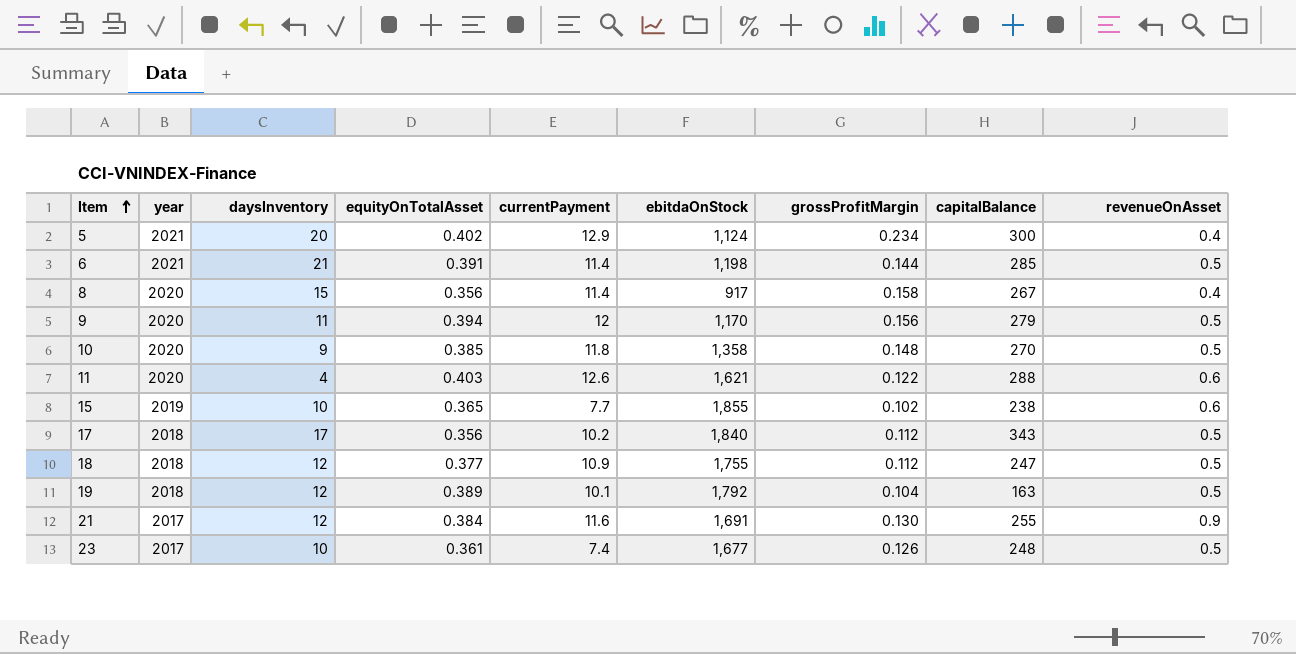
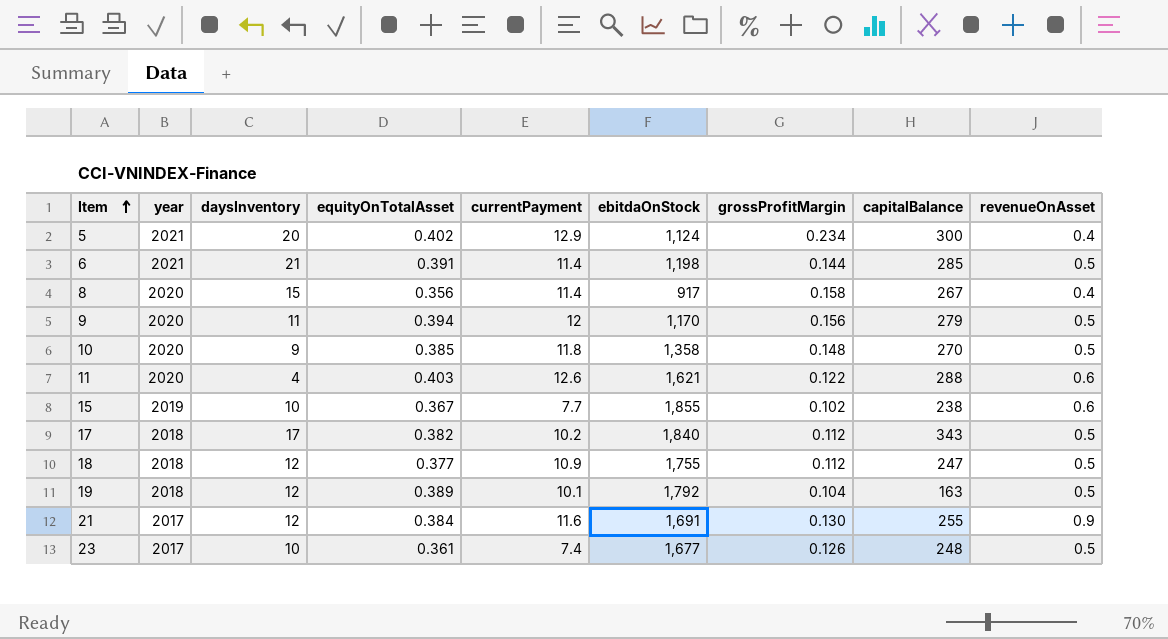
15 | equityOnTotalAsset: 0.365 -> 0.367
17 | equityOnTotalAsset: 0.356 -> 0.382

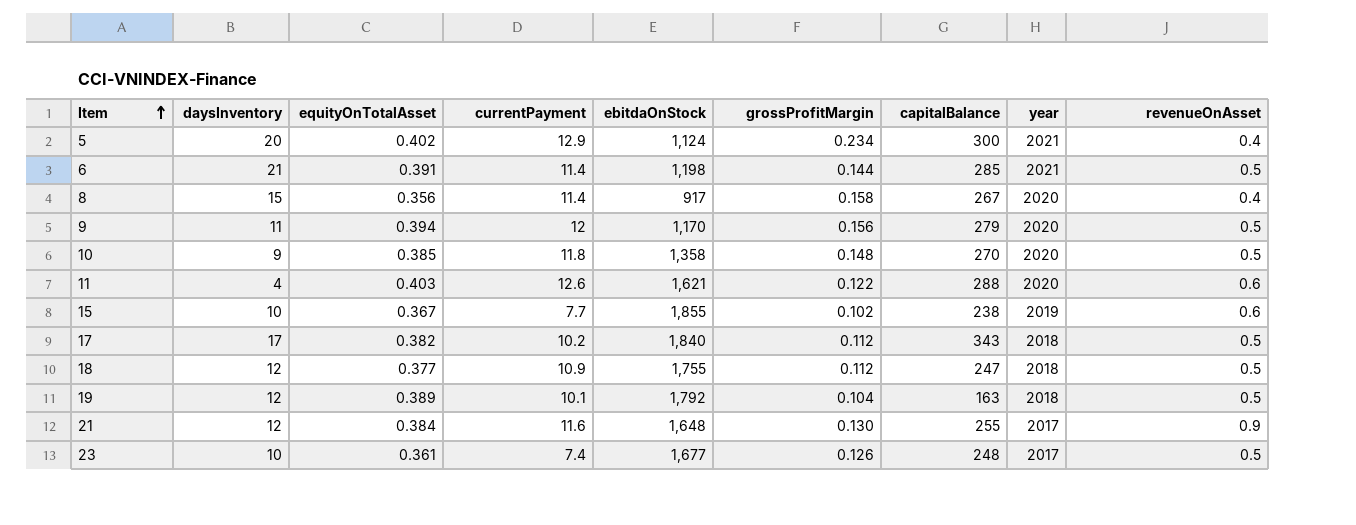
column year | position: 2 -> 8
21 | ebitdaOnStock: 1,691 -> 1,648

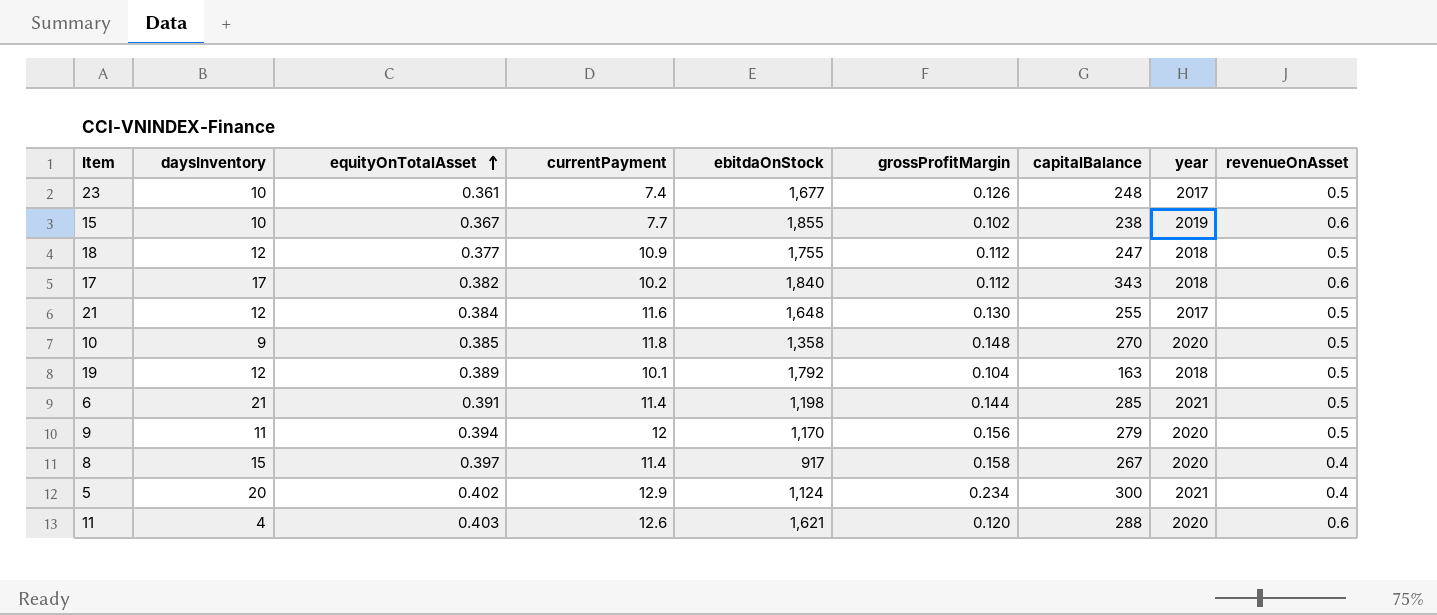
row order: Item ascending -> equityOnTotalAsset ascending
17 | revenueOnAsset: 0.5 -> 0.6
21 | revenueOnAsset: 0.9 -> 0.5
8 | equityOnTotalAsset: 0.356 -> 0.397
11 | grossProfitMargin: 0.122 -> 0.120

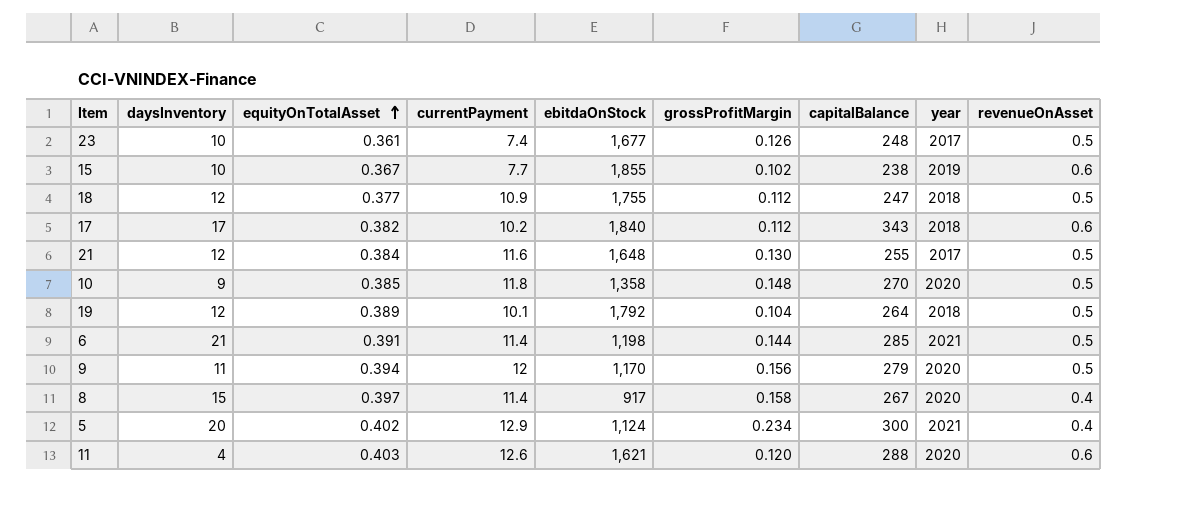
19 | capitalBalance: 163 -> 264

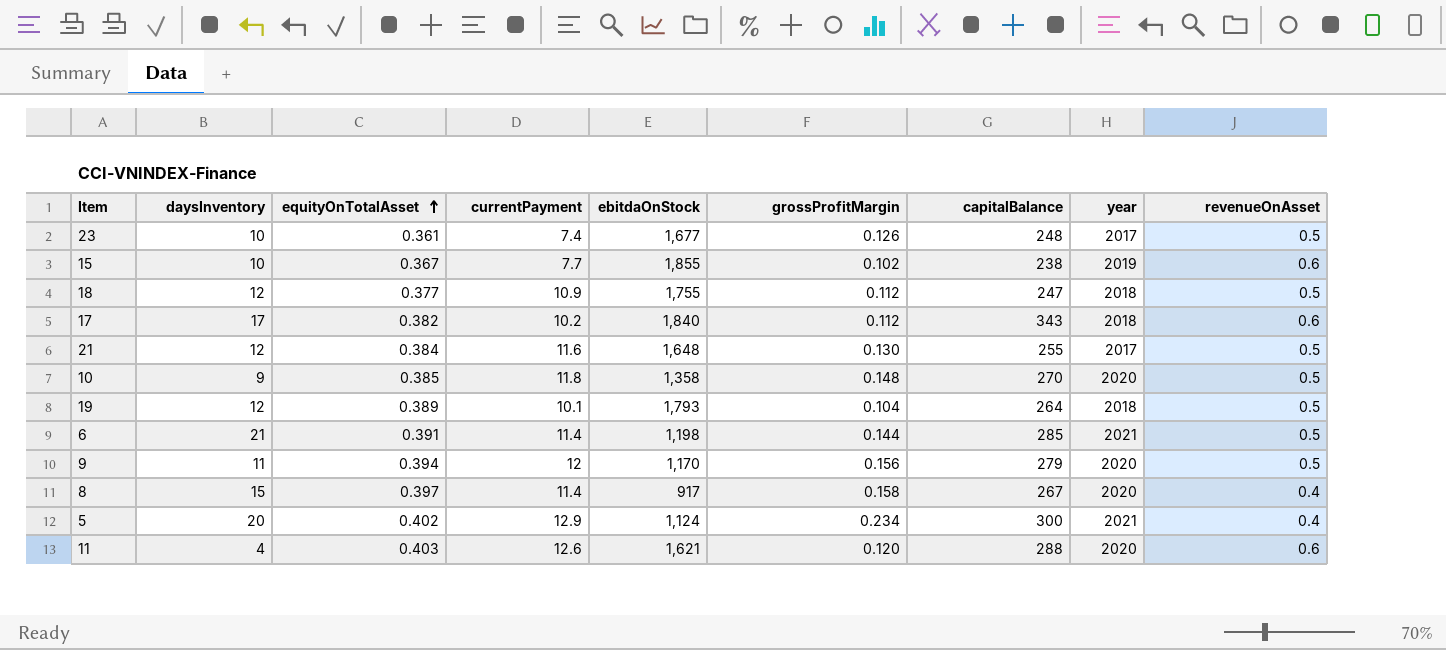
19 | ebitdaOnStock: 1,792 -> 1,793

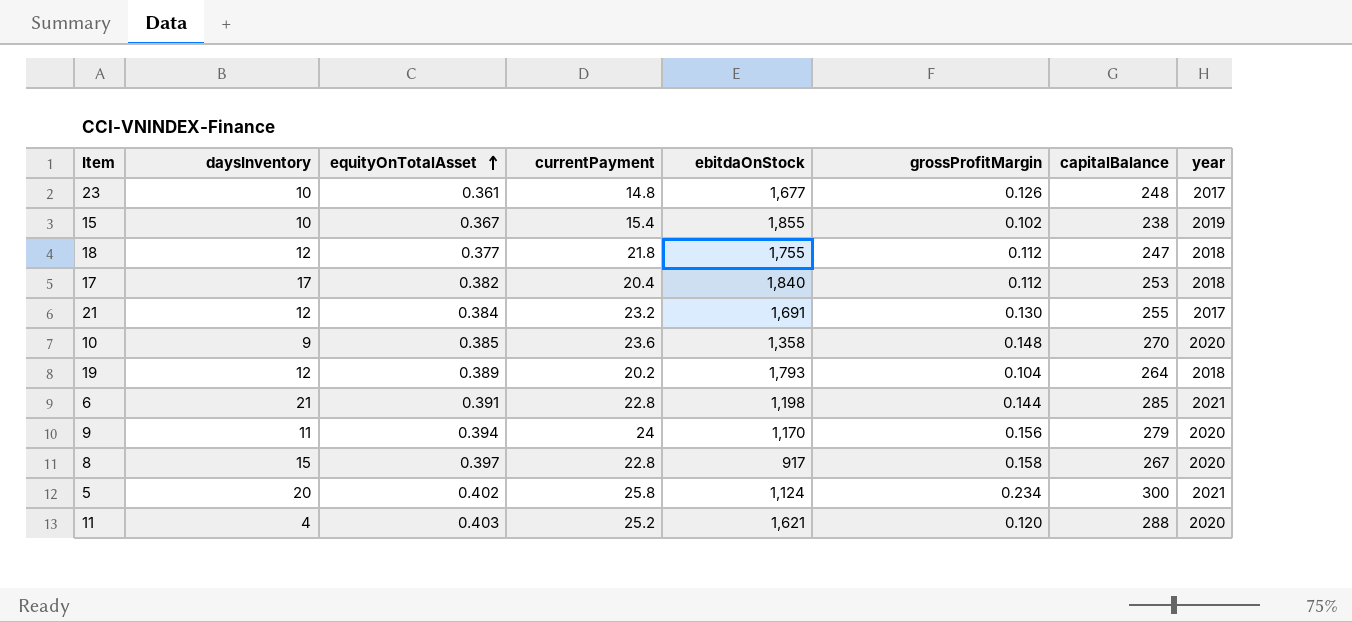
column revenueOnAsset | position: 9 -> none
23 | currentPayment: 7.4 -> 14.8
15 | currentPayment: 7.7 -> 15.4
18 | currentPayment: 10.9 -> 21.8
17 | currentPayment: 10.2 -> 20.4
17 | capitalBalance: 343 -> 253
21 | currentPayment: 11.6 -> 23.2
21 | ebitdaOnStock: 1,648 -> 1,691
10 | currentPayment: 11.8 -> 23.6
19 | currentPayment: 10.1 -> 20.2
6 | currentPayment: 11.4 -> 22.8
9 | currentPayment: 12 -> 24
8 | currentPayment: 11.4 -> 22.8
5 | currentPayment: 12.9 -> 25.8
11 | currentPayment: 12.6 -> 25.2

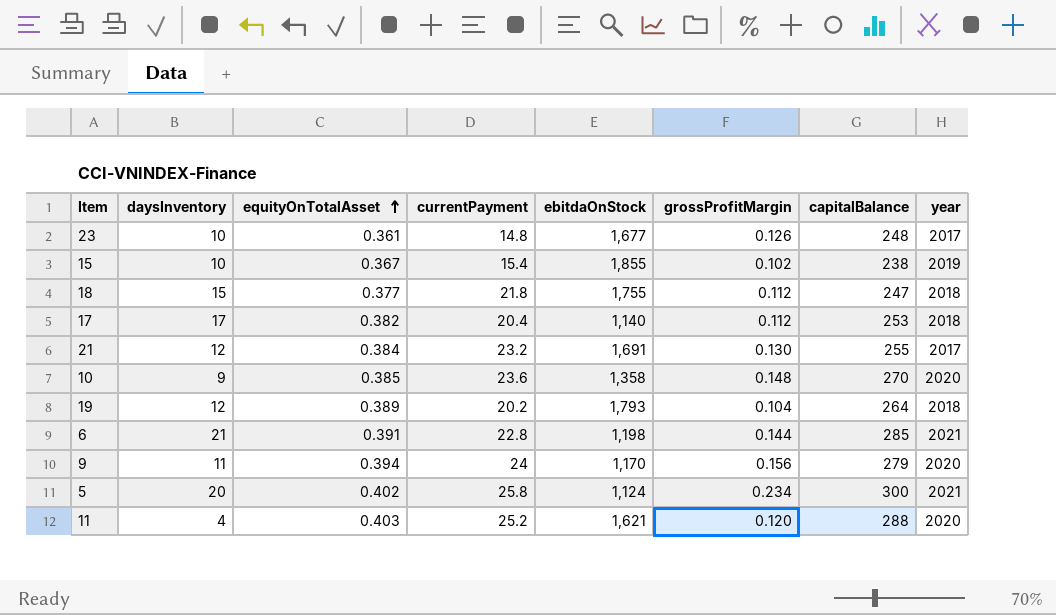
row 8: 15 | 0.397 | 22.8 | 917 | 0.158 | 267 | 2020 -> none
18 | daysInventory: 12 -> 15
17 | ebitdaOnStock: 1,840 -> 1,140

